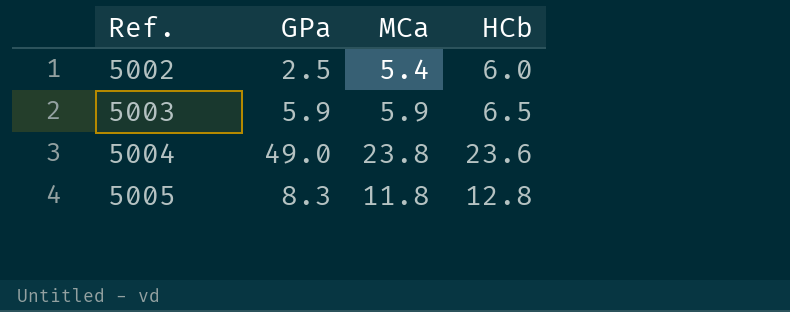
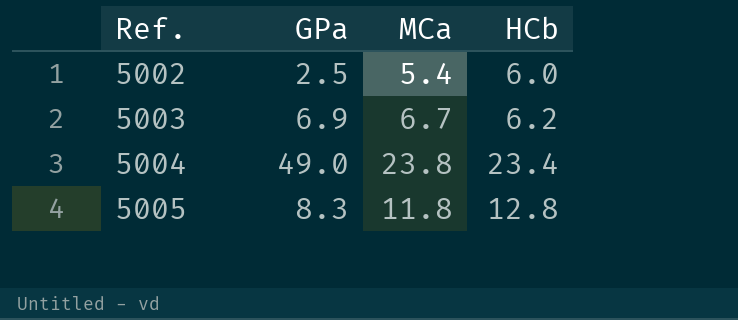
5003 | GPa: 5.9 -> 6.9
5003 | MCa: 5.9 -> 6.7
5003 | HCb: 6.5 -> 6.2
5004 | HCb: 23.6 -> 23.4

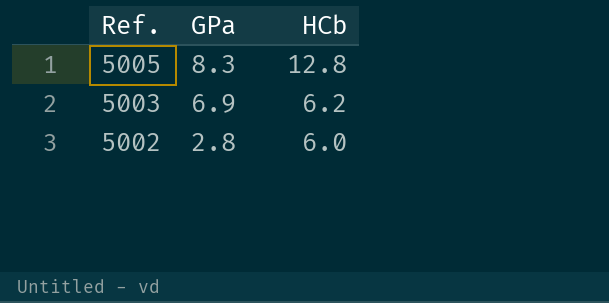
row order: Ref. ascending -> Ref. descending
column MCa | position: 3 -> none
row 5004: 49.0 | 23.8 | 23.4 -> none
5002 | GPa: 2.5 -> 2.8

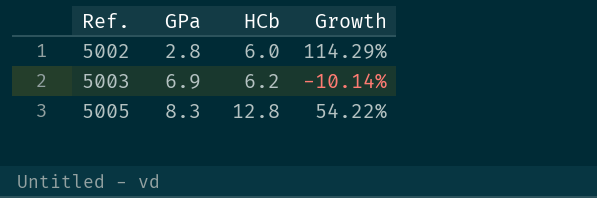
row order: Ref. descending -> Ref. ascending
column Growth | formula: none -> ([HCb] - [GPa]) / [GPa]

